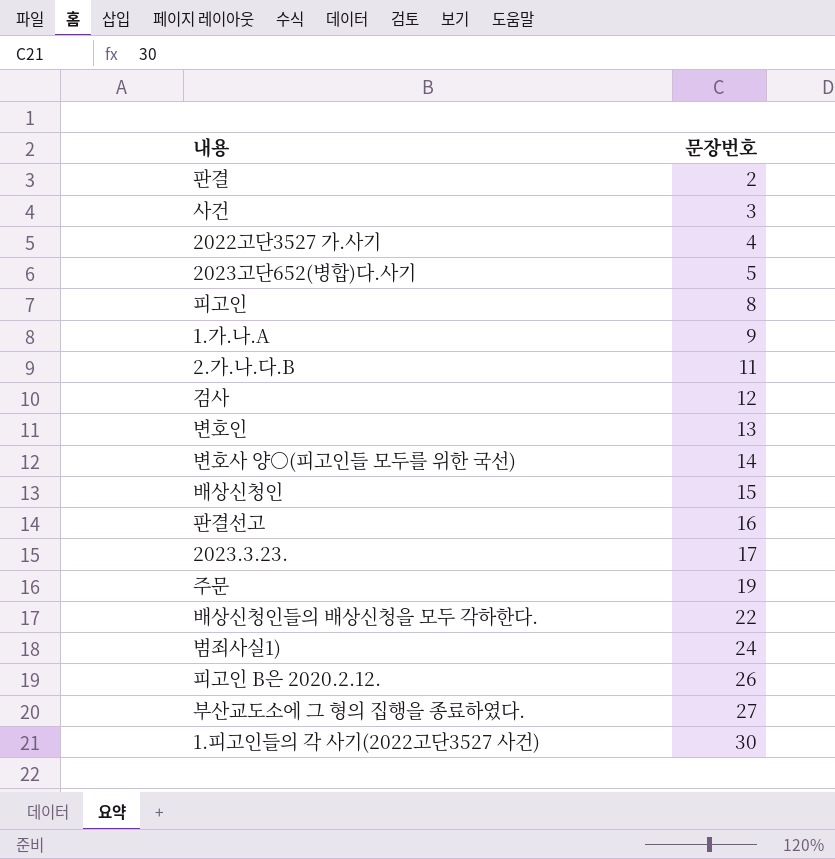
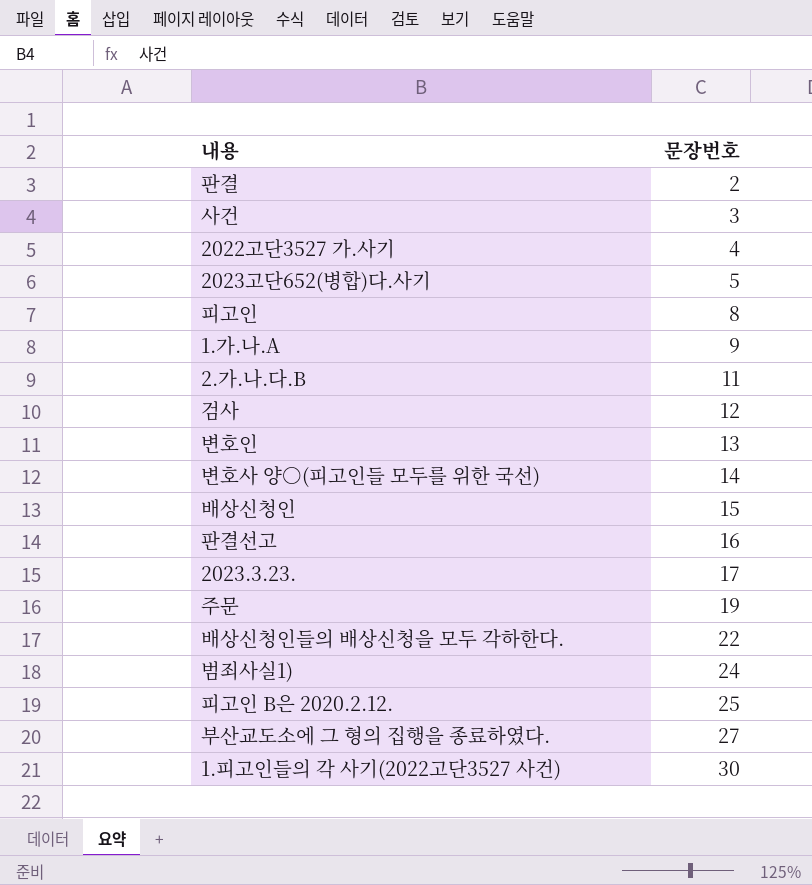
피고인 B은 2020.2.12. | 문장번호: 26 -> 25

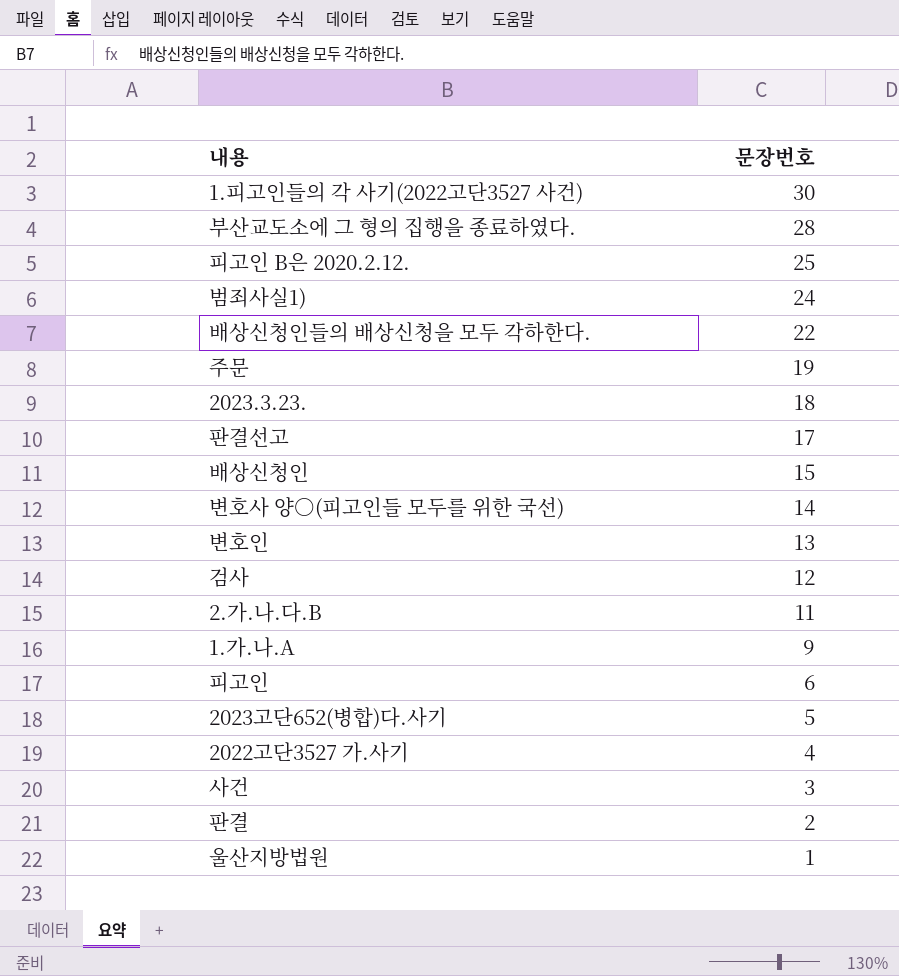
row order: 문장번호 ascending -> 문장번호 descending
부산교도소에 그 형의 집행을 종료하였다. | 문장번호: 27 -> 28
2023.3.23. | 문장번호: 17 -> 18
판결선고 | 문장번호: 16 -> 17
피고인 | 문장번호: 8 -> 6
row 울산지방법원: none -> 1

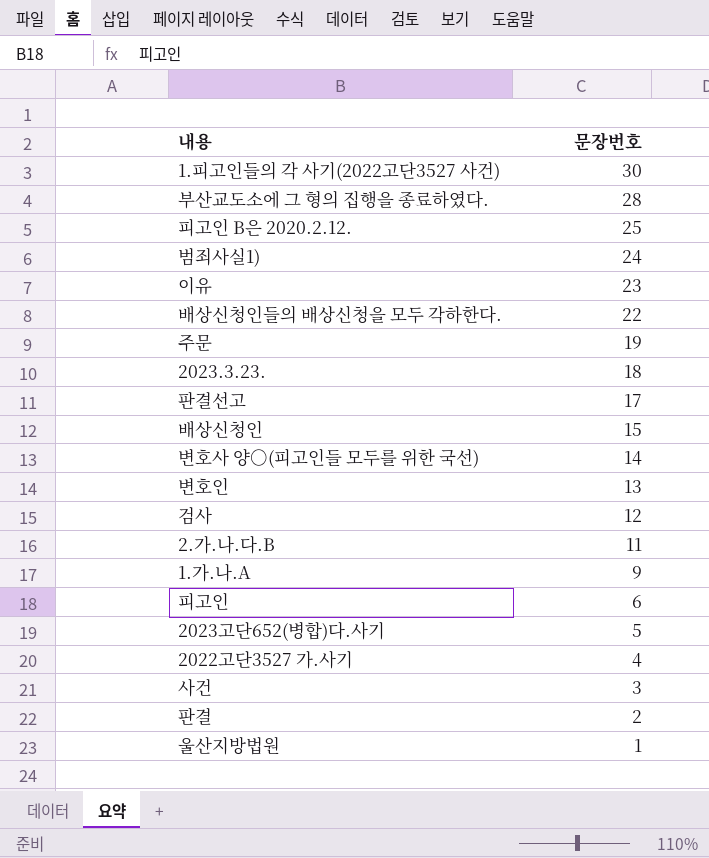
row 이유: none -> 23

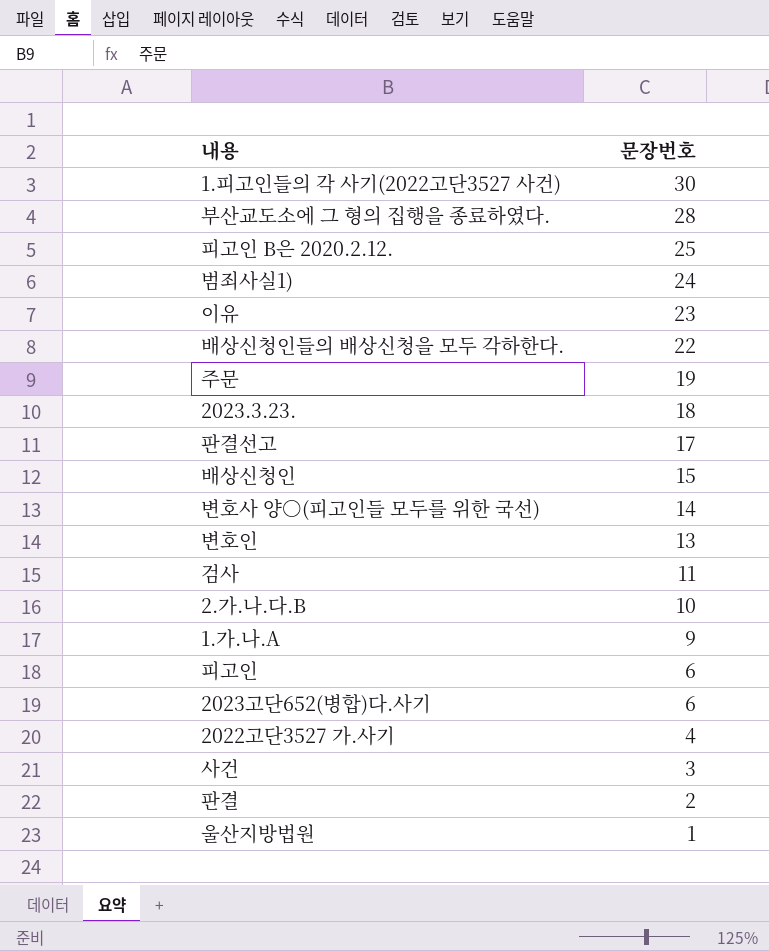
검사 | 문장번호: 12 -> 11
2.가.나.다.B | 문장번호: 11 -> 10
2023고단652(병합)다.사기 | 문장번호: 5 -> 6

